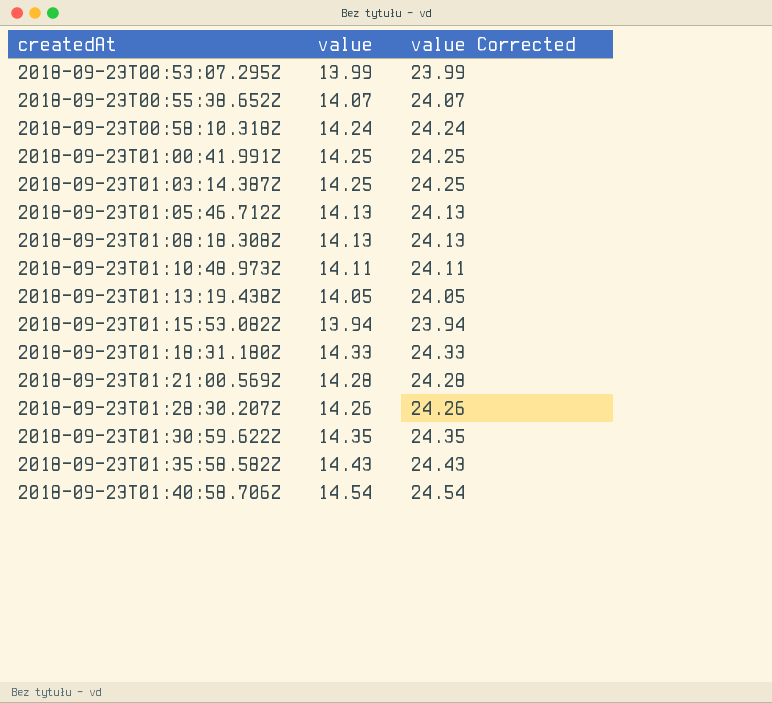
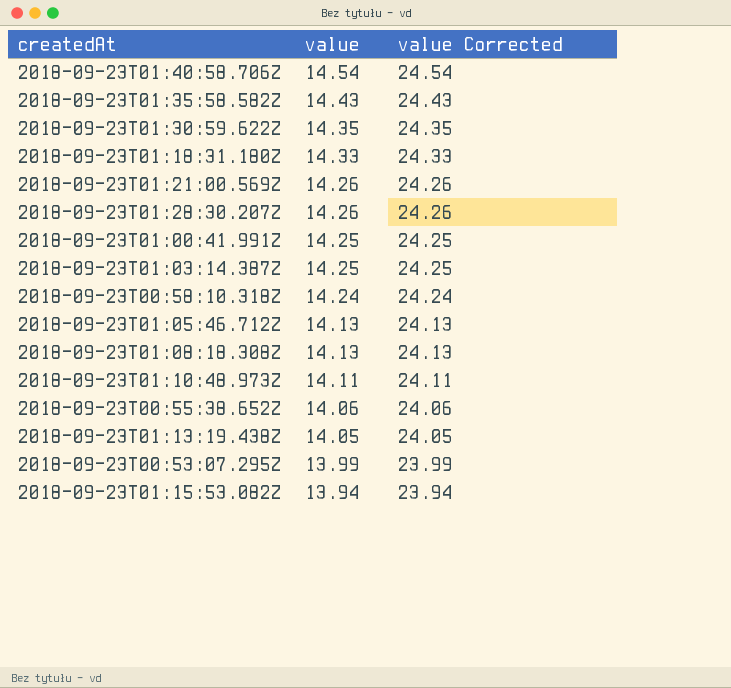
row order: createdAt ascending -> value descending
2018-09-23T01:21:00.569Z | value: 14.28 -> 14.26
2018-09-23T01:21:00.569Z | value Corrected: 24.28 -> 24.26
2018-09-23T00:55:38.652Z | value: 14.07 -> 14.06
2018-09-23T00:55:38.652Z | value Corrected: 24.07 -> 24.06

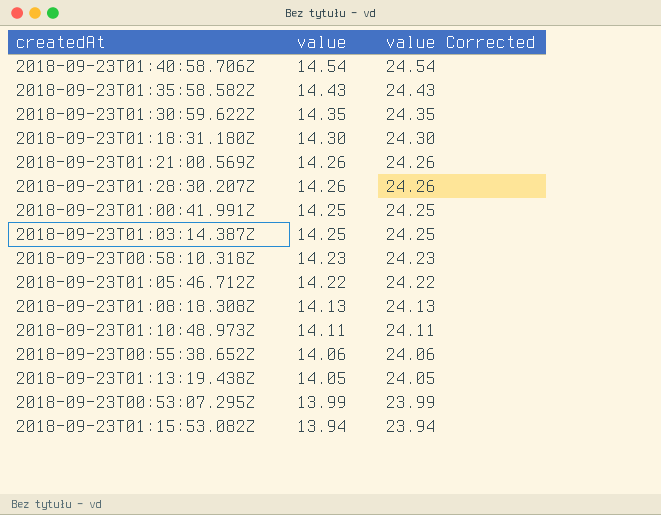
2018-09-23T01:18:31.180Z | value: 14.33 -> 14.30
2018-09-23T01:18:31.180Z | value Corrected: 24.33 -> 24.30
2018-09-23T00:58:10.318Z | value: 14.24 -> 14.23
2018-09-23T00:58:10.318Z | value Corrected: 24.24 -> 24.23
2018-09-23T01:05:46.712Z | value: 14.13 -> 14.22
2018-09-23T01:05:46.712Z | value Corrected: 24.13 -> 24.22

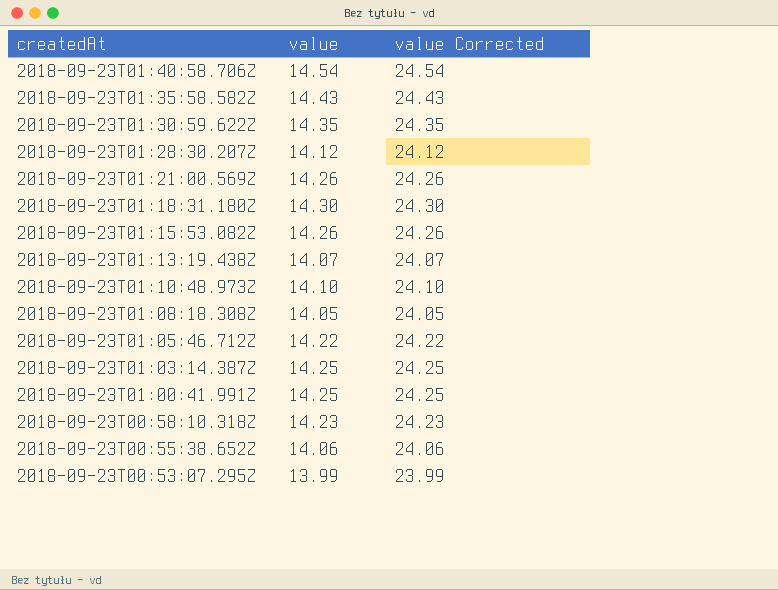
row order: value descending -> createdAt descending
2018-09-23T01:28:30.207Z | value: 14.26 -> 14.12
2018-09-23T01:28:30.207Z | value Corrected: 24.26 -> 24.12
2018-09-23T01:15:53.082Z | value: 13.94 -> 14.26
2018-09-23T01:15:53.082Z | value Corrected: 23.94 -> 24.26
2018-09-23T01:13:19.438Z | value: 14.05 -> 14.07
2018-09-23T01:13:19.438Z | value Corrected: 24.05 -> 24.07
2018-09-23T01:10:48.973Z | value: 14.11 -> 14.10
2018-09-23T01:10:48.973Z | value Corrected: 24.11 -> 24.10
2018-09-23T01:08:18.308Z | value: 14.13 -> 14.05
2018-09-23T01:08:18.308Z | value Corrected: 24.13 -> 24.05

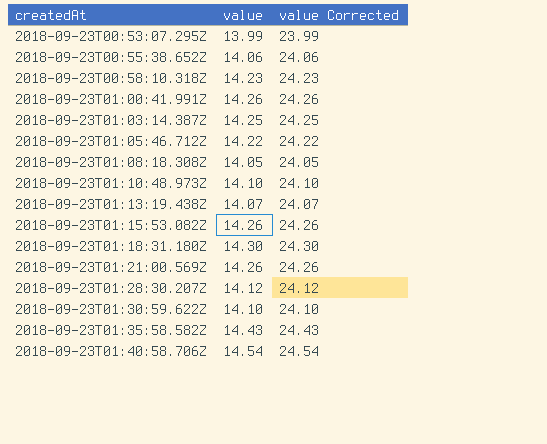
row order: createdAt descending -> createdAt ascending
2018-09-23T01:00:41.991Z | value: 14.25 -> 14.26
2018-09-23T01:00:41.991Z | value Corrected: 24.25 -> 24.26
2018-09-23T01:30:59.622Z | value: 14.35 -> 14.10
2018-09-23T01:30:59.622Z | value Corrected: 24.35 -> 24.10

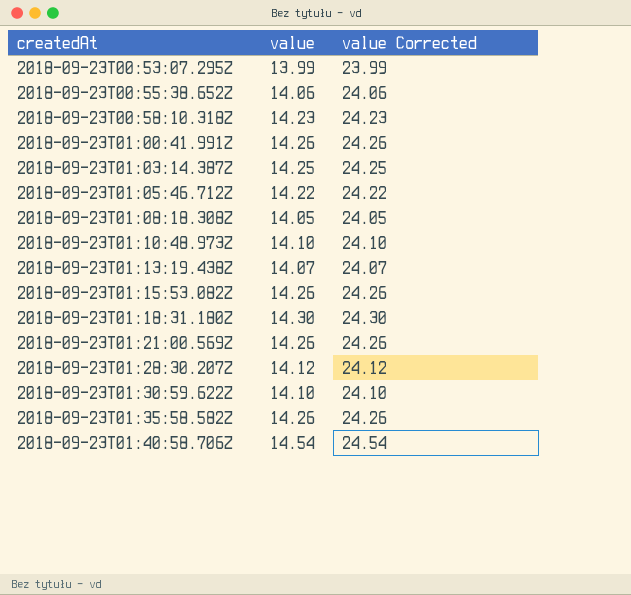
2018-09-23T01:35:58.582Z | value: 14.43 -> 14.26
2018-09-23T01:35:58.582Z | value Corrected: 24.43 -> 24.26

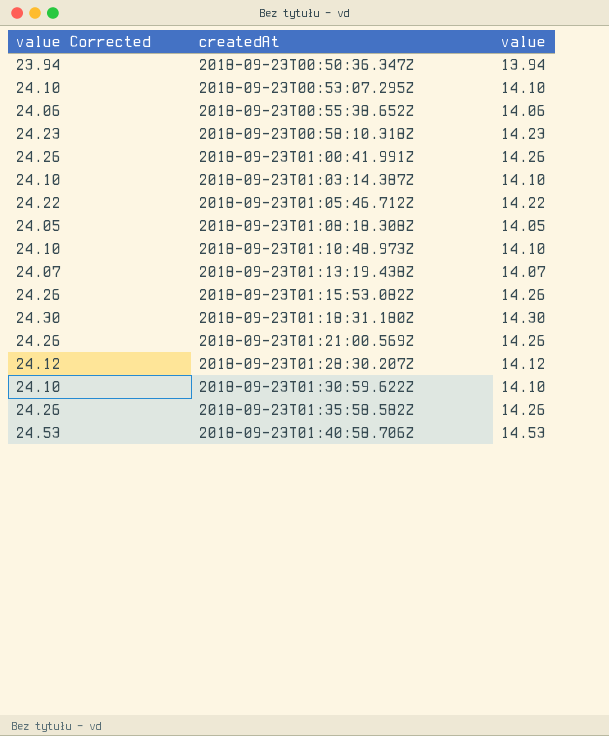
column value Corrected | position: 3 -> 1
row 2018-09-23T00:50:36.347Z: none -> 23.94 | 13.94
2018-09-23T00:53:07.295Z | value Corrected: 23.99 -> 24.10
2018-09-23T00:53:07.295Z | value: 13.99 -> 14.10
2018-09-23T01:03:14.387Z | value Corrected: 24.25 -> 24.10
2018-09-23T01:03:14.387Z | value: 14.25 -> 14.10
2018-09-23T01:40:58.706Z | value Corrected: 24.54 -> 24.53
2018-09-23T01:40:58.706Z | value: 14.54 -> 14.53

